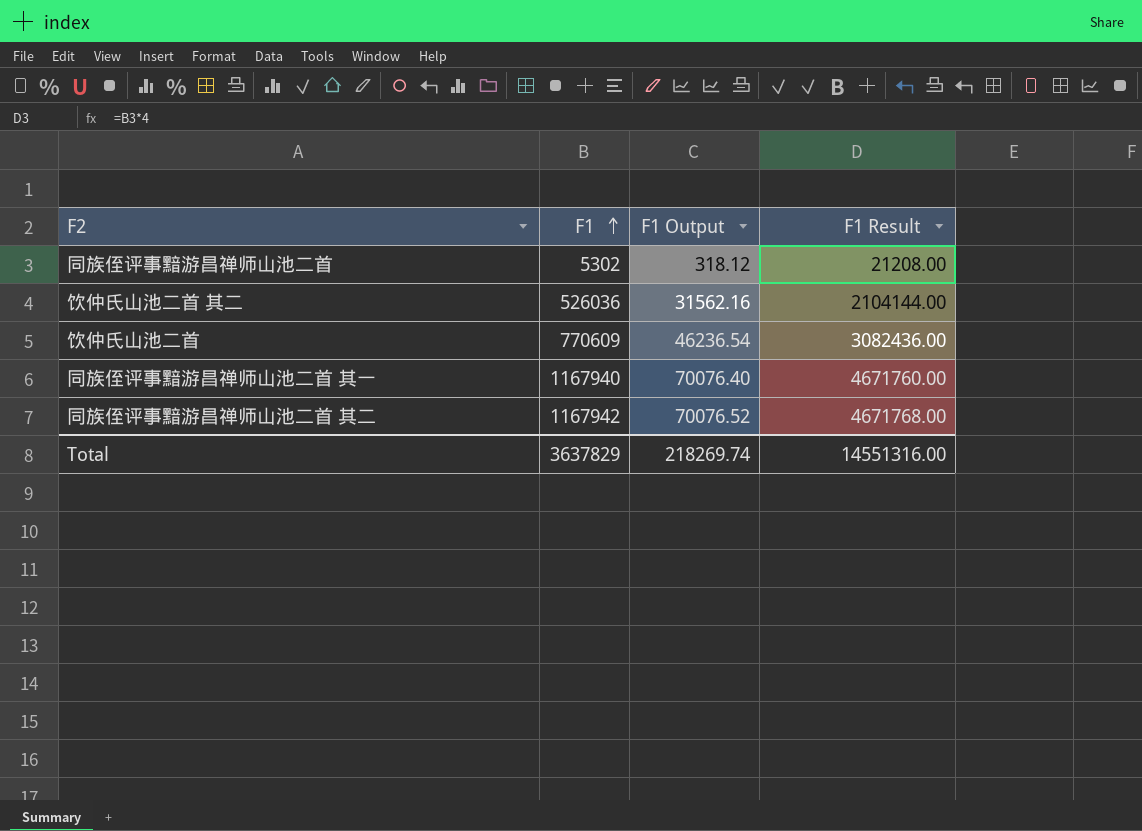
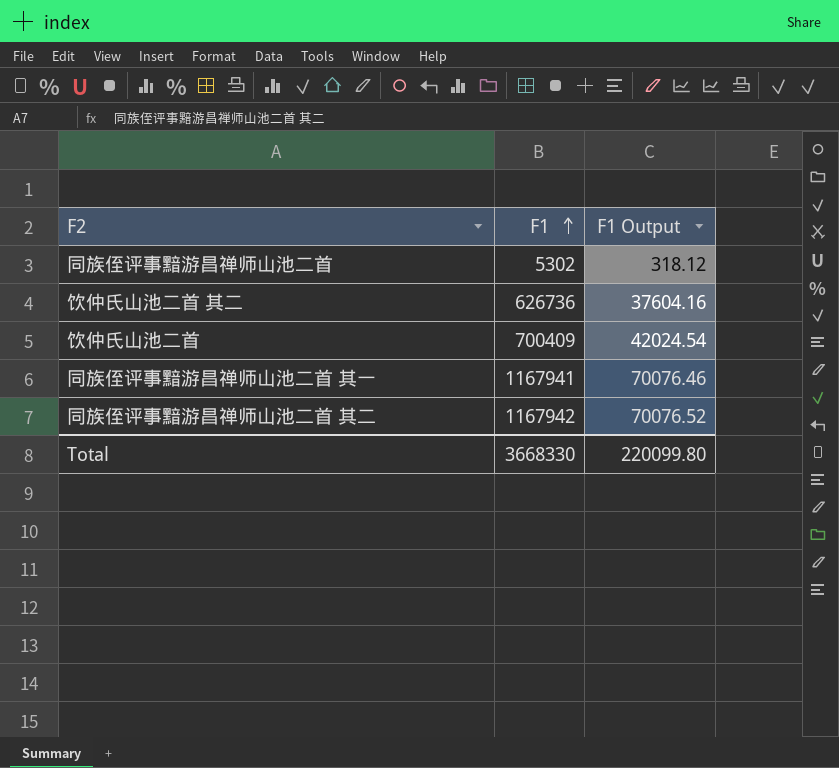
column F1 Result | formula: [F1] * 4 -> none
饮仲氏山池二首 其二 | F1: 526036 -> 626736
饮仲氏山池二首 其二 | F1 Output: 31562.16 -> 37604.16
饮仲氏山池二首 | F1: 770609 -> 700409
饮仲氏山池二首 | F1 Output: 46236.54 -> 42024.54
同族侄评事黯游昌禅师山池二首 其一 | F1: 1167940 -> 1167941
同族侄评事黯游昌禅师山池二首 其一 | F1 Output: 70076.40 -> 70076.46
Total | F1: 3637829 -> 3668330
Total | F1 Output: 218269.74 -> 220099.80

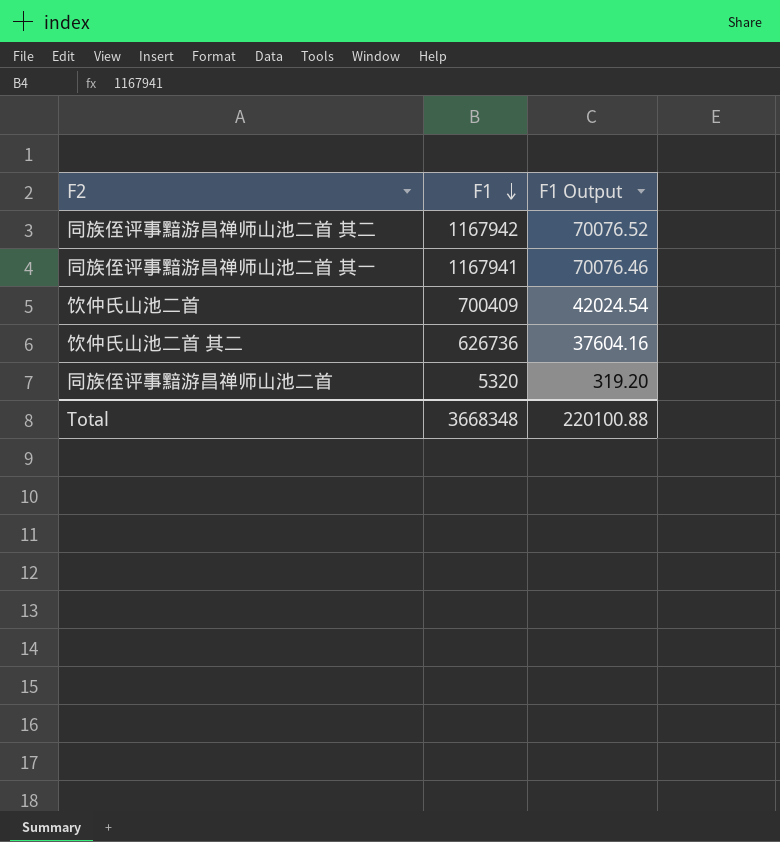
row order: F1 ascending -> F1 descending
同族侄评事黯游昌禅师山池二首 | F1: 5302 -> 5320
同族侄评事黯游昌禅师山池二首 | F1 Output: 318.12 -> 319.20
Total | F1: 3668330 -> 3668348
Total | F1 Output: 220099.80 -> 220100.88

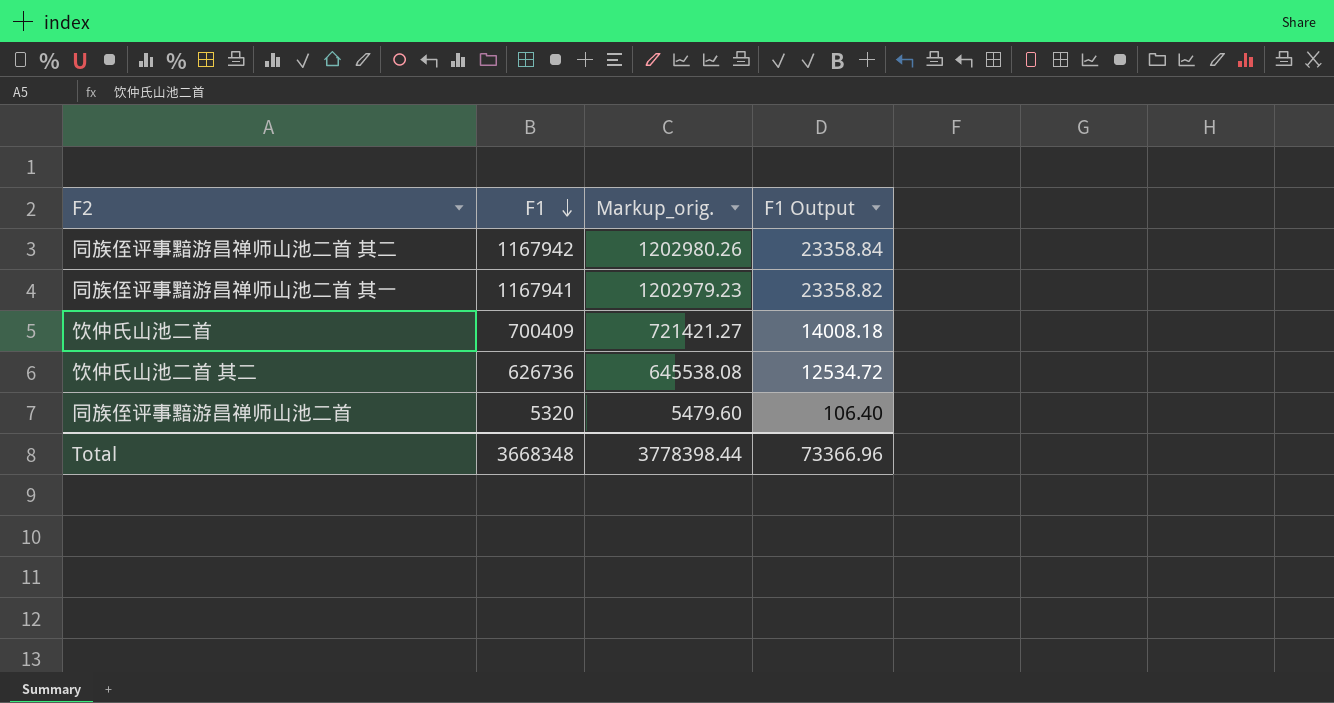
column Markup_orig. | formula: none -> [F1] * 1.03
column F1 Output | formula: [F1] * 0.06 -> [F1] * 0.02
Total | F1 Output: 220100.88 -> 73366.96

